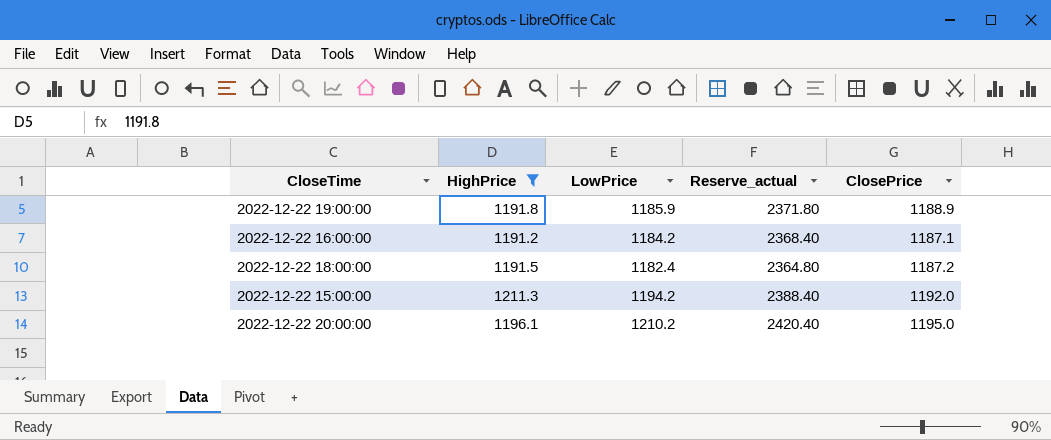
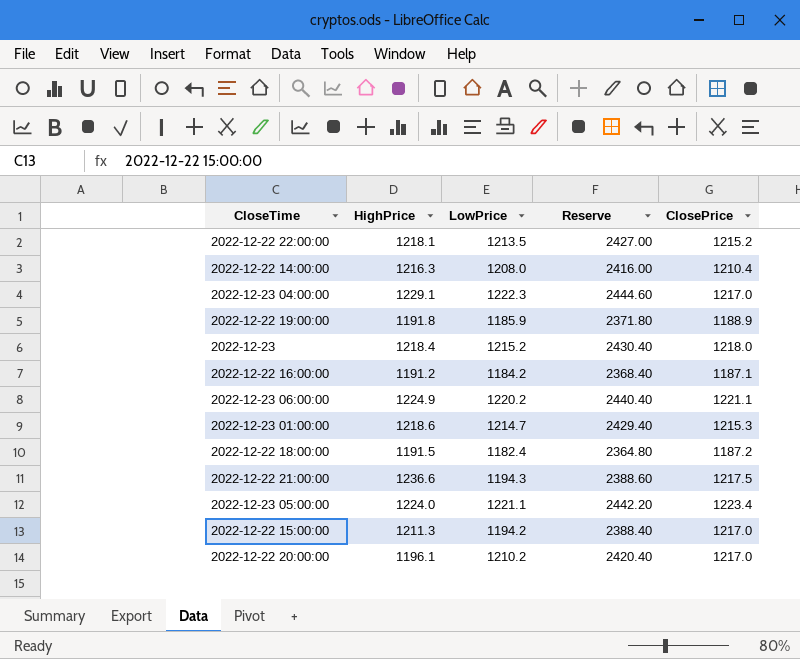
filter: HighPrice <= 1211.3 -> none
column name: Reserve_actual -> Reserve
2022-12-22 15:00:00 | ClosePrice: 1192.0 -> 1217.0
2022-12-22 20:00:00 | ClosePrice: 1195.0 -> 1217.0

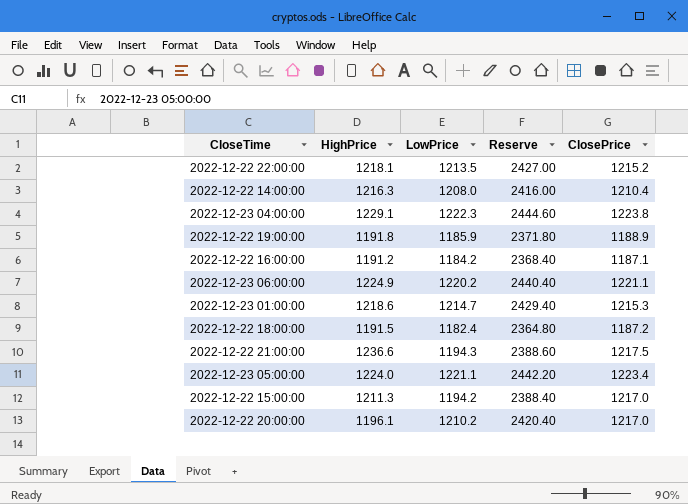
row 2022-12-23: 1218.4 | 1215.2 | 2430.40 | 1218.0 -> none
2022-12-23 04:00:00 | ClosePrice: 1217.0 -> 1223.8

